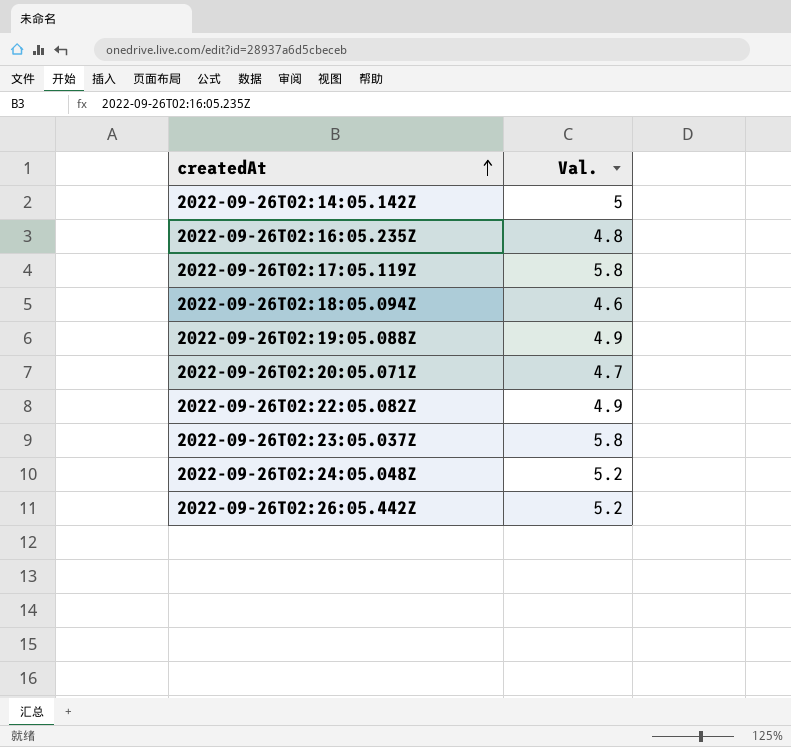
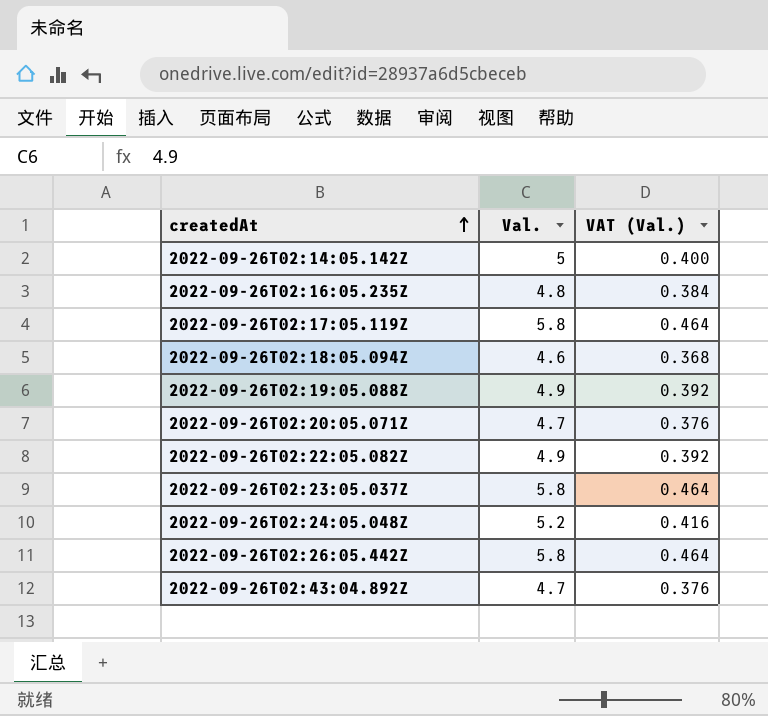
column VAT (Val.) | formula: none -> [Val.] * 0.08
2022-09-26T02:26:05.442Z | Val.: 5.2 -> 5.8
row 2022-09-26T02:43:04.892Z: none -> 4.7 | 0.376

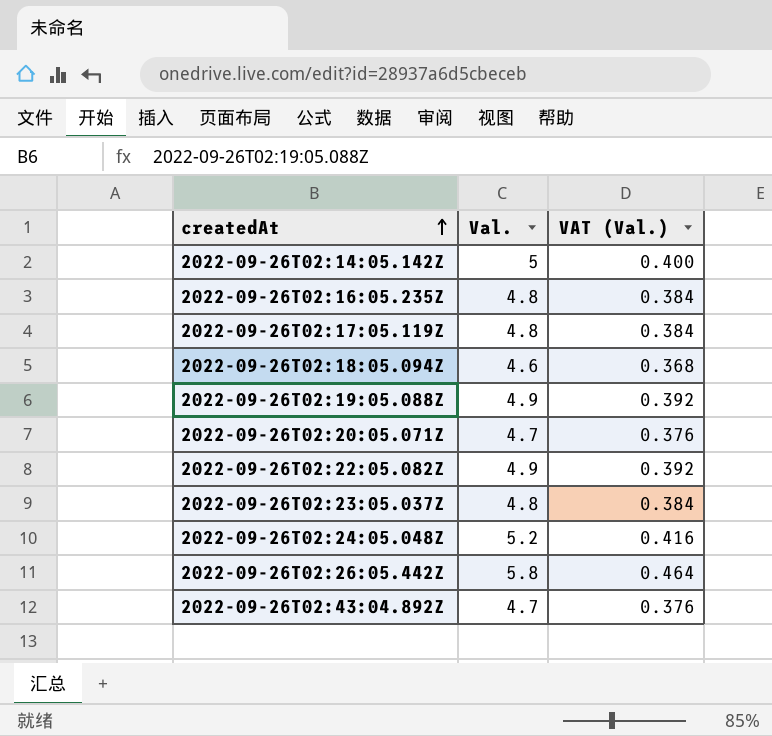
2022-09-26T02:17:05.119Z | Val.: 5.8 -> 4.8
2022-09-26T02:17:05.119Z | VAT (Val.): 0.464 -> 0.384
2022-09-26T02:23:05.037Z | Val.: 5.8 -> 4.8
2022-09-26T02:23:05.037Z | VAT (Val.): 0.464 -> 0.384

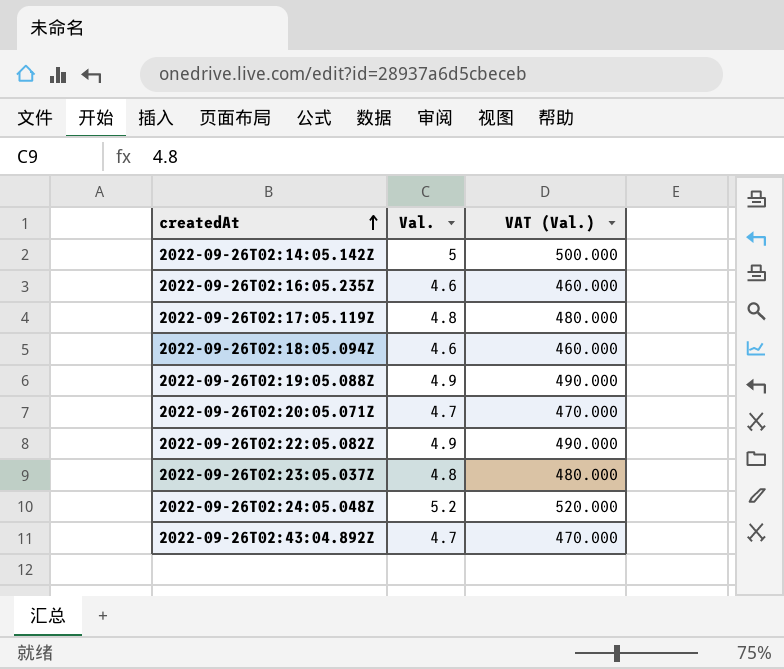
column VAT (Val.) | formula: [Val.] * 0.08 -> [Val.] * 100
row 2022-09-26T02:26:05.442Z: 5.8 | 0.464 -> none
2022-09-26T02:16:05.235Z | Val.: 4.8 -> 4.6

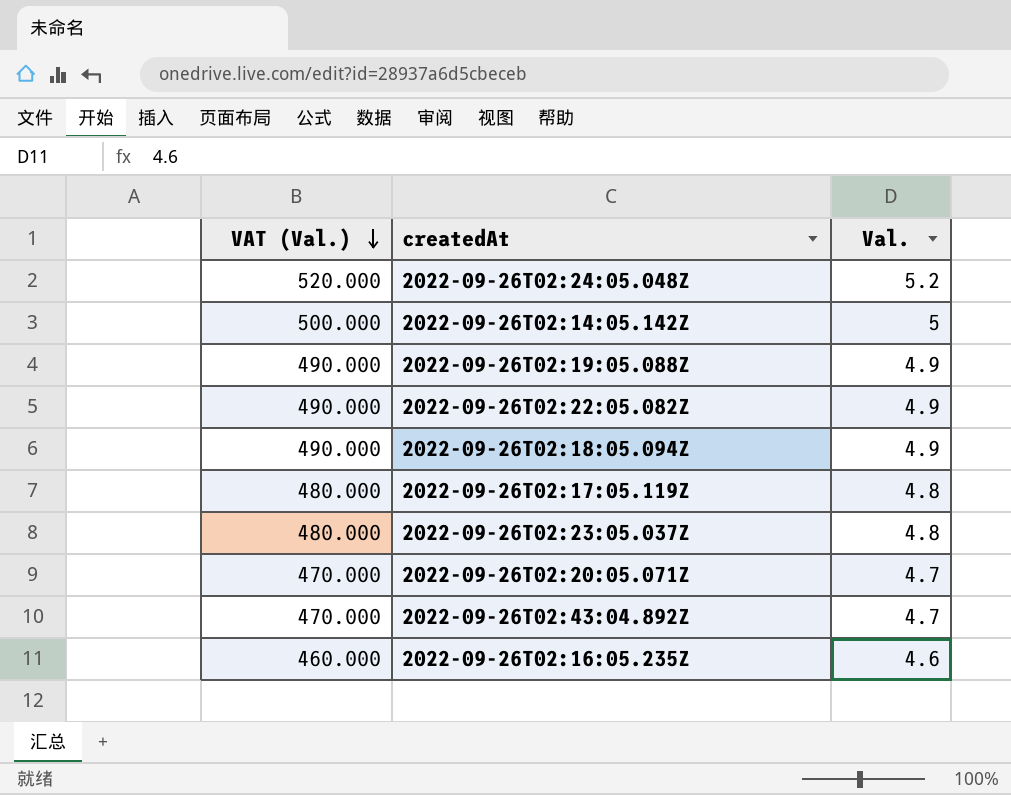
row order: createdAt ascending -> VAT (Val.) descending
column VAT (Val.) | position: 3 -> 1
2022-09-26T02:18:05.094Z | VAT (Val.): 460.000 -> 490.000
2022-09-26T02:18:05.094Z | Val.: 4.6 -> 4.9

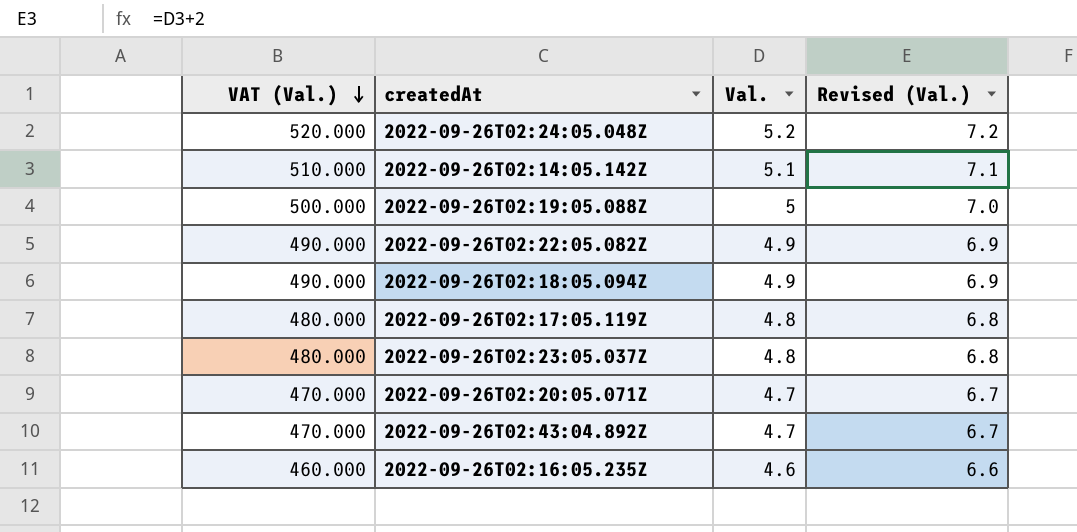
column Revised (Val.) | formula: none -> [Val.] + 2
2022-09-26T02:14:05.142Z | VAT (Val.): 500.000 -> 510.000
2022-09-26T02:14:05.142Z | Val.: 5 -> 5.1
2022-09-26T02:19:05.088Z | VAT (Val.): 490.000 -> 500.000
2022-09-26T02:19:05.088Z | Val.: 4.9 -> 5

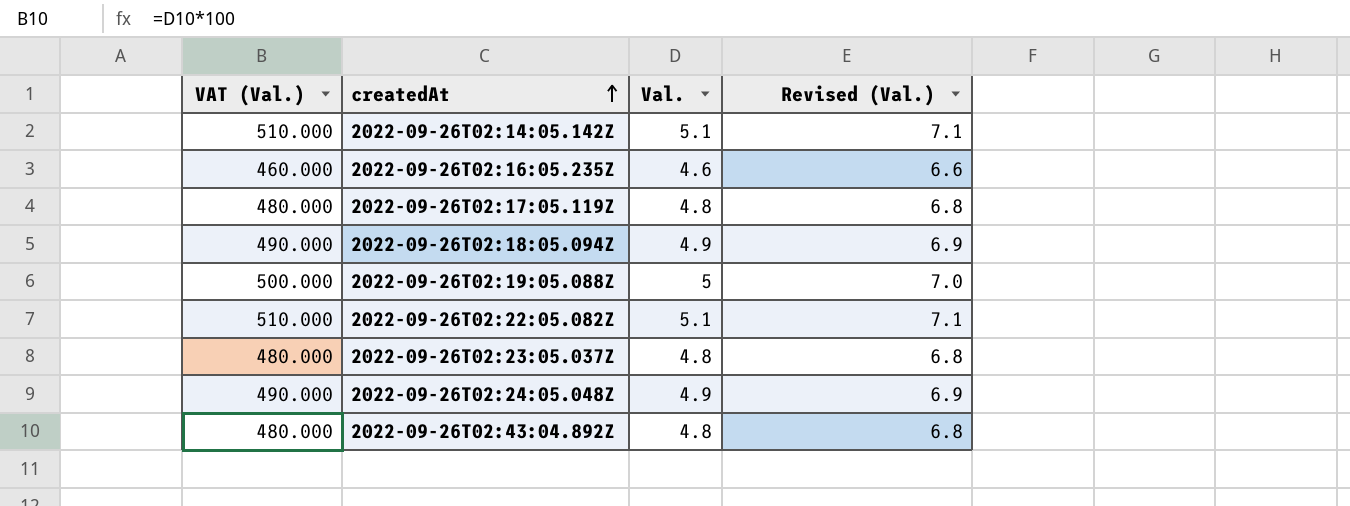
row order: VAT (Val.) descending -> createdAt ascending
row 2022-09-26T02:20:05.071Z: 470.000 | 4.7 | 6.7 -> none
2022-09-26T02:22:05.082Z | VAT (Val.): 490.000 -> 510.000
2022-09-26T02:22:05.082Z | Val.: 4.9 -> 5.1
2022-09-26T02:22:05.082Z | Revised (Val.): 6.9 -> 7.1
2022-09-26T02:24:05.048Z | VAT (Val.): 520.000 -> 490.000
2022-09-26T02:24:05.048Z | Val.: 5.2 -> 4.9
2022-09-26T02:24:05.048Z | Revised (Val.): 7.2 -> 6.9
2022-09-26T02:43:04.892Z | VAT (Val.): 470.000 -> 480.000
2022-09-26T02:43:04.892Z | Val.: 4.7 -> 4.8
2022-09-26T02:43:04.892Z | Revised (Val.): 6.7 -> 6.8

